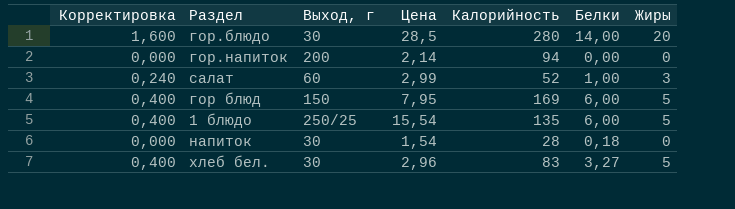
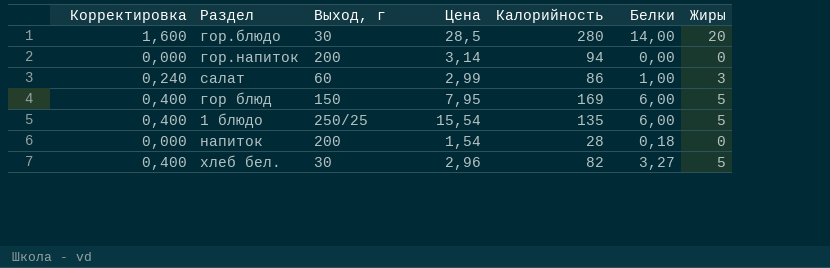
гор.напиток | Цена: 2,14 -> 3,14
салат | Калорийность: 52 -> 86
напиток | Выход, г: 30 -> 200
хлеб бел. | Калорийность: 83 -> 82

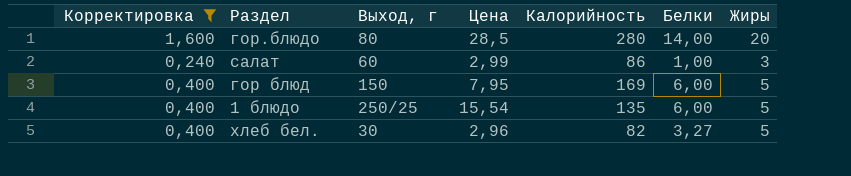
filter: none -> Корректировка != 0,000
гор.блюдо | Выход, г: 30 -> 80

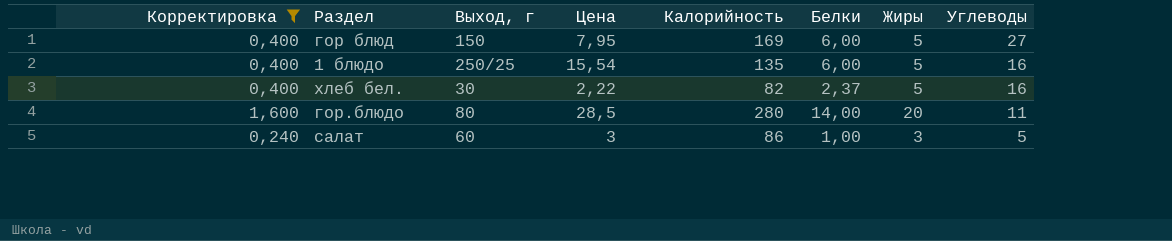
row order: none -> Углеводы descending
column Углеводы | position: none -> 8
хлеб бел. | Цена: 2,96 -> 2,22
хлеб бел. | Белки: 3,27 -> 2,37
салат | Цена: 2,99 -> 3

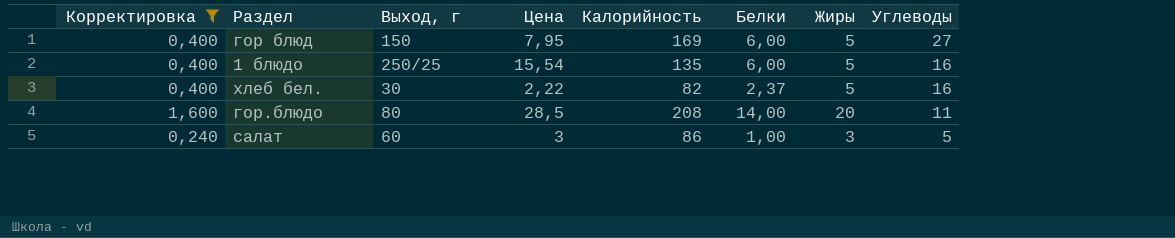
гор.блюдо | Калорийность: 280 -> 208

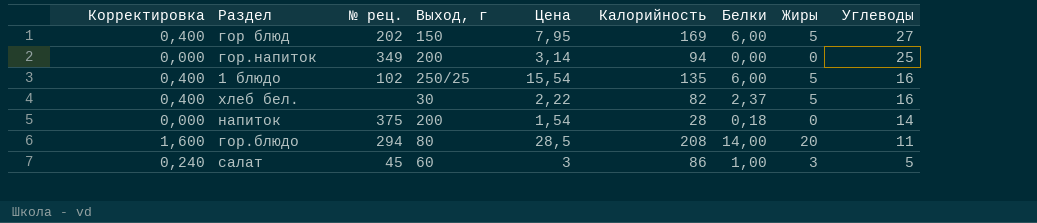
filter: Корректировка != 0,000 -> none
column № рец. | position: none -> 3

